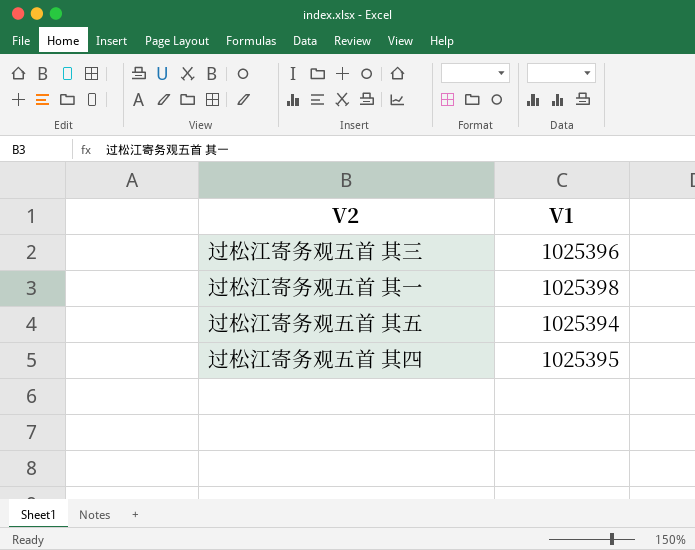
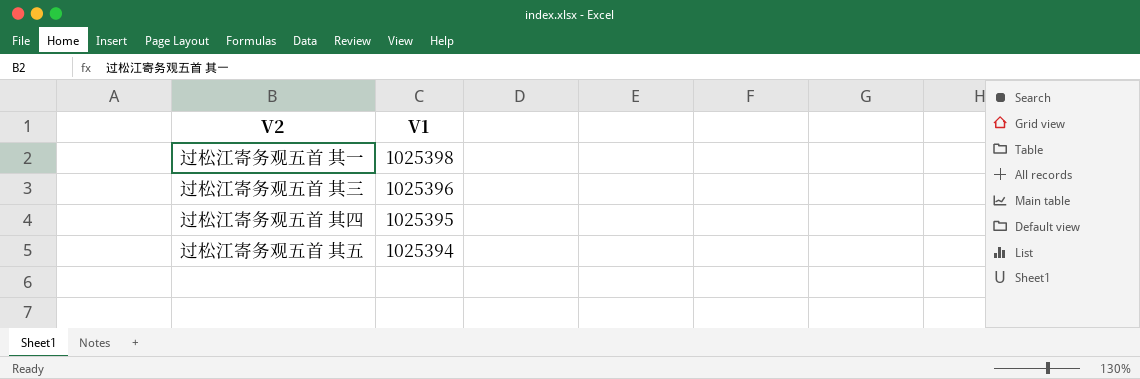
row order: none -> V1 descending

